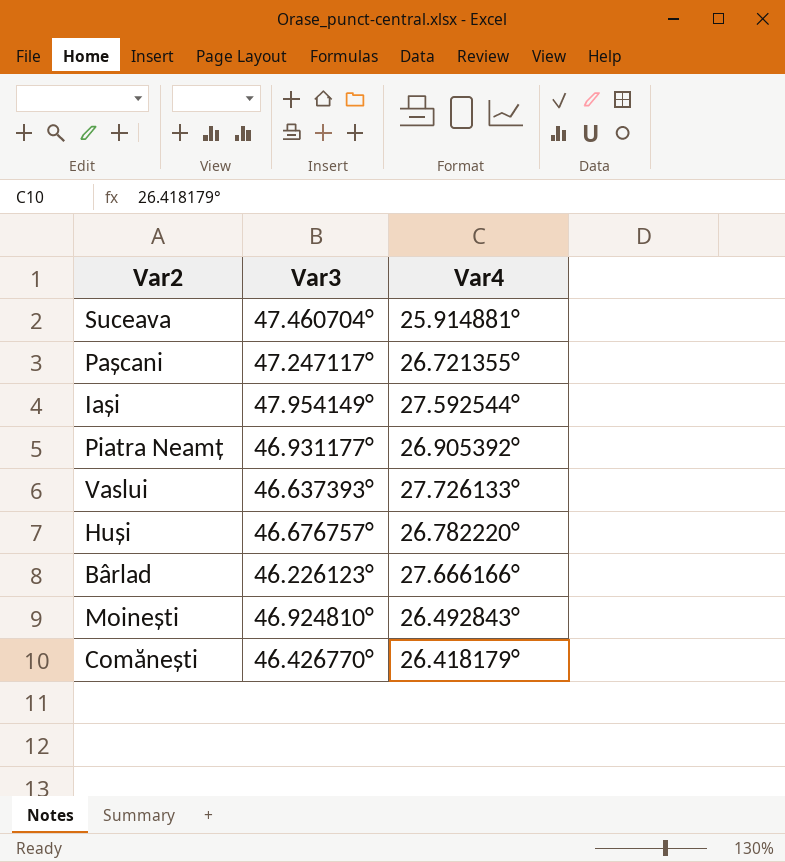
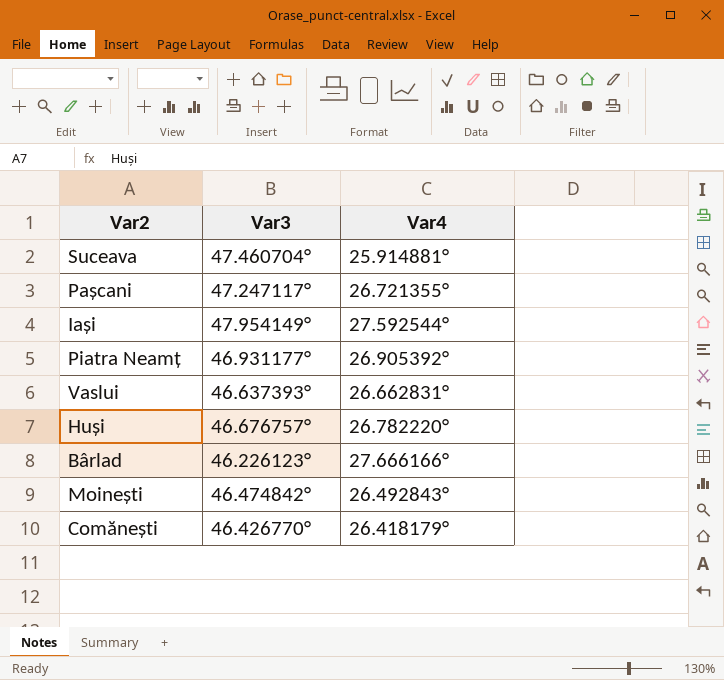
Vaslui | Var4: 27.726133° -> 26.662831°
Moinești | Var3: 46.924810° -> 46.474842°

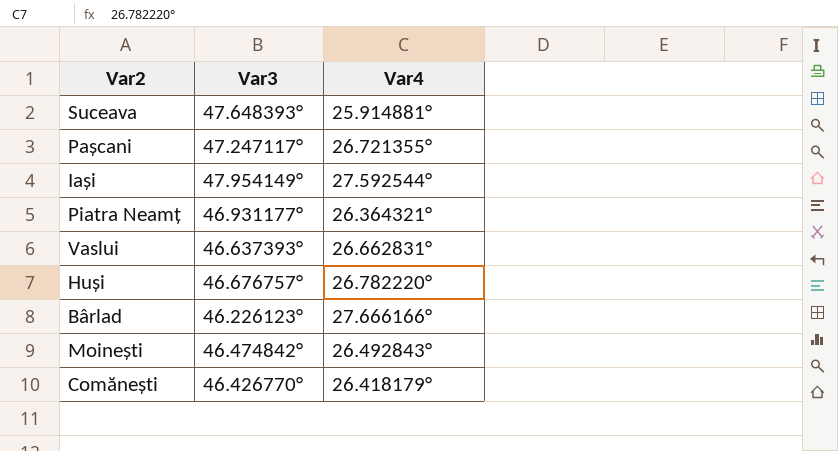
Suceava | Var3: 47.460704° -> 47.648393°
Piatra Neamț | Var4: 26.905392° -> 26.364321°

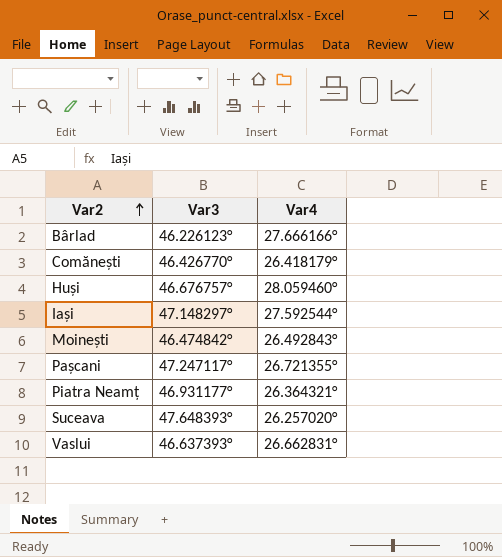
row order: none -> Var2 ascending
Huși | Var4: 26.782220° -> 28.059460°
Iași | Var3: 47.954149° -> 47.148297°
Suceava | Var4: 25.914881° -> 26.257020°

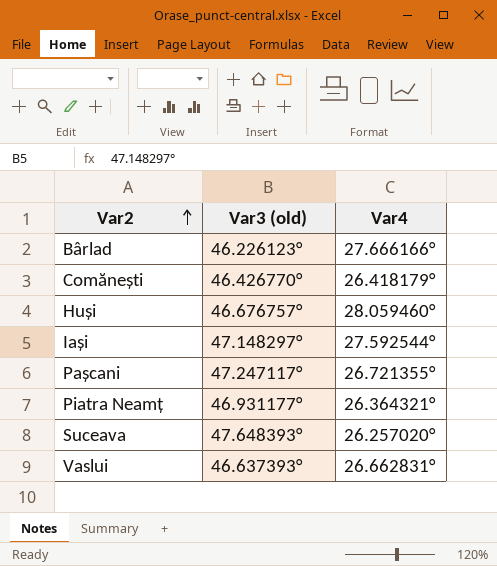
column name: Var3 -> Var3 (old)
row Moinești: 46.474842° | 26.492843° -> none

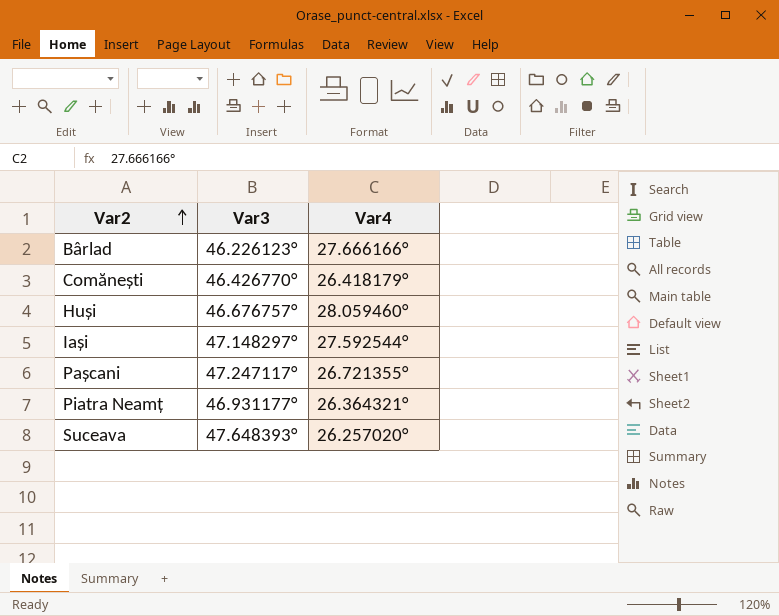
column name: Var3 (old) -> Var3
row Vaslui: 46.637393° | 26.662831° -> none

